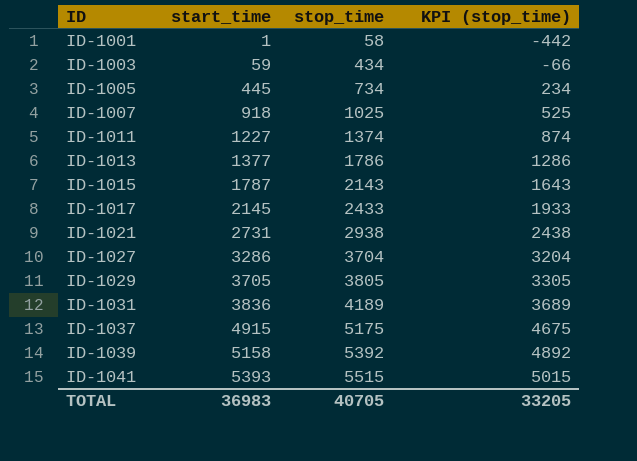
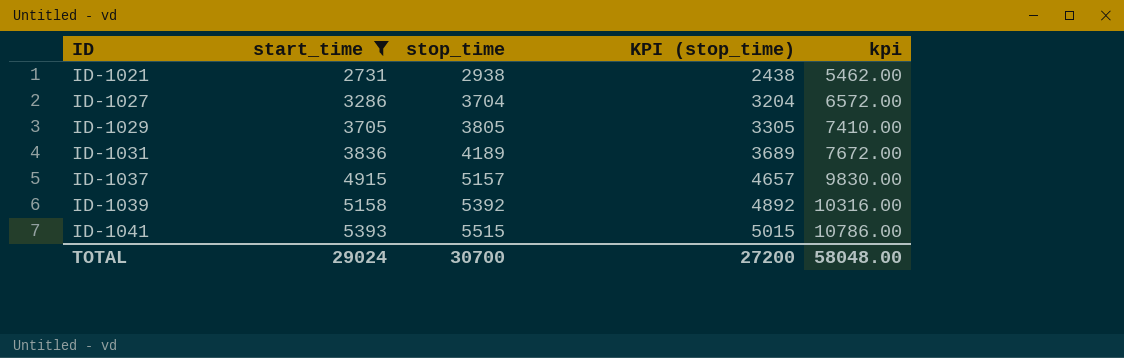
filter: none -> start_time >= 2731
column kpi | formula: none -> [start_time] * 2
ID-1037 | stop_time: 5175 -> 5157
ID-1037 | KPI (stop_time): 4675 -> 4657
TOTAL | start_time: 36983 -> 29024
TOTAL | stop_time: 40705 -> 30700
TOTAL | KPI (stop_time): 33205 -> 27200

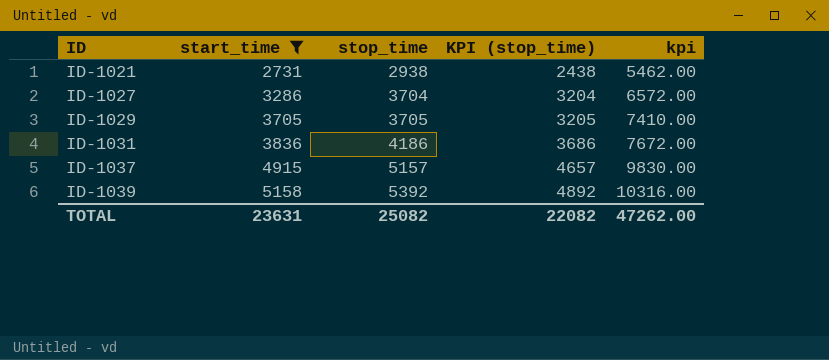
row ID-1041: 5393 | 5515 | 5015 | 10786.00 -> none
ID-1029 | stop_time: 3805 -> 3705
ID-1029 | KPI (stop_time): 3305 -> 3205
ID-1031 | stop_time: 4189 -> 4186
ID-1031 | KPI (stop_time): 3689 -> 3686
TOTAL | start_time: 29024 -> 23631
TOTAL | stop_time: 30700 -> 25082
TOTAL | KPI (stop_time): 27200 -> 22082
TOTAL | kpi: 58048.00 -> 47262.00

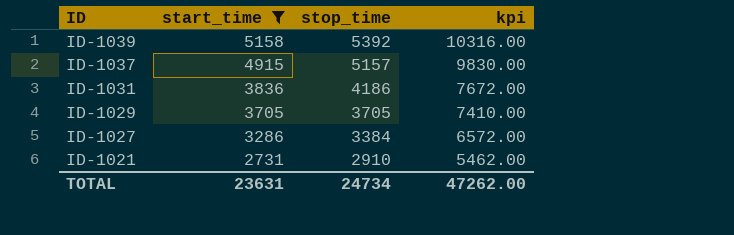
row order: ID ascending -> ID descending
column KPI (stop_time) | formula: [stop_time] - 500 -> none
ID-1027 | stop_time: 3704 -> 3384
ID-1021 | stop_time: 2938 -> 2910
TOTAL | stop_time: 25082 -> 24734

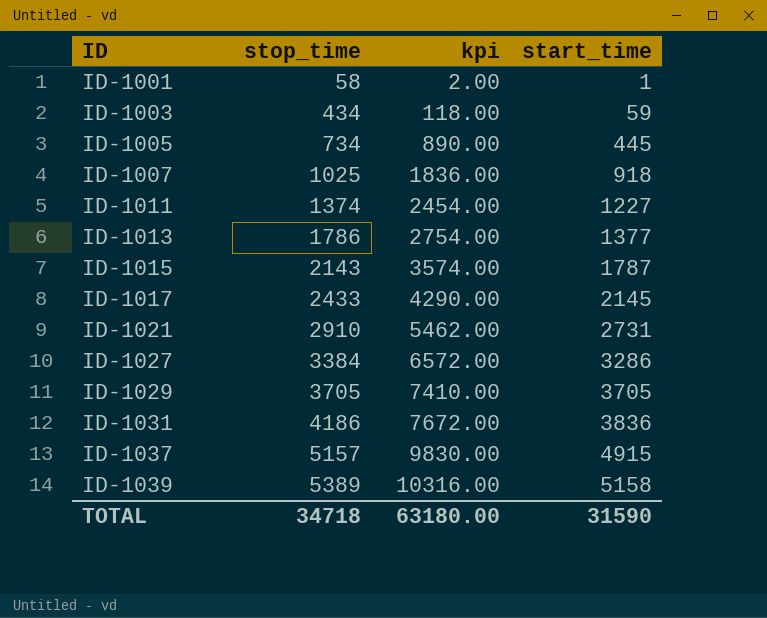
filter: start_time >= 2731 -> none
row order: ID descending -> ID ascending
column start_time | position: 2 -> 4
ID-1039 | stop_time: 5392 -> 5389
TOTAL | stop_time: 24734 -> 34718
TOTAL | kpi: 47262.00 -> 63180.00
TOTAL | start_time: 23631 -> 31590

